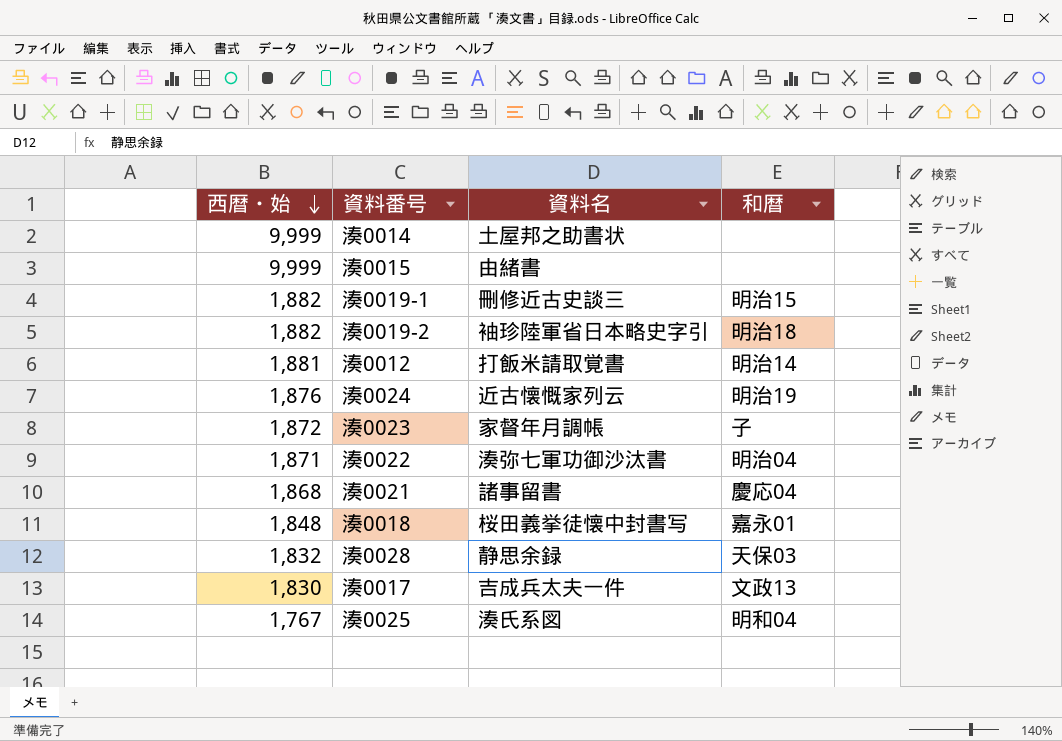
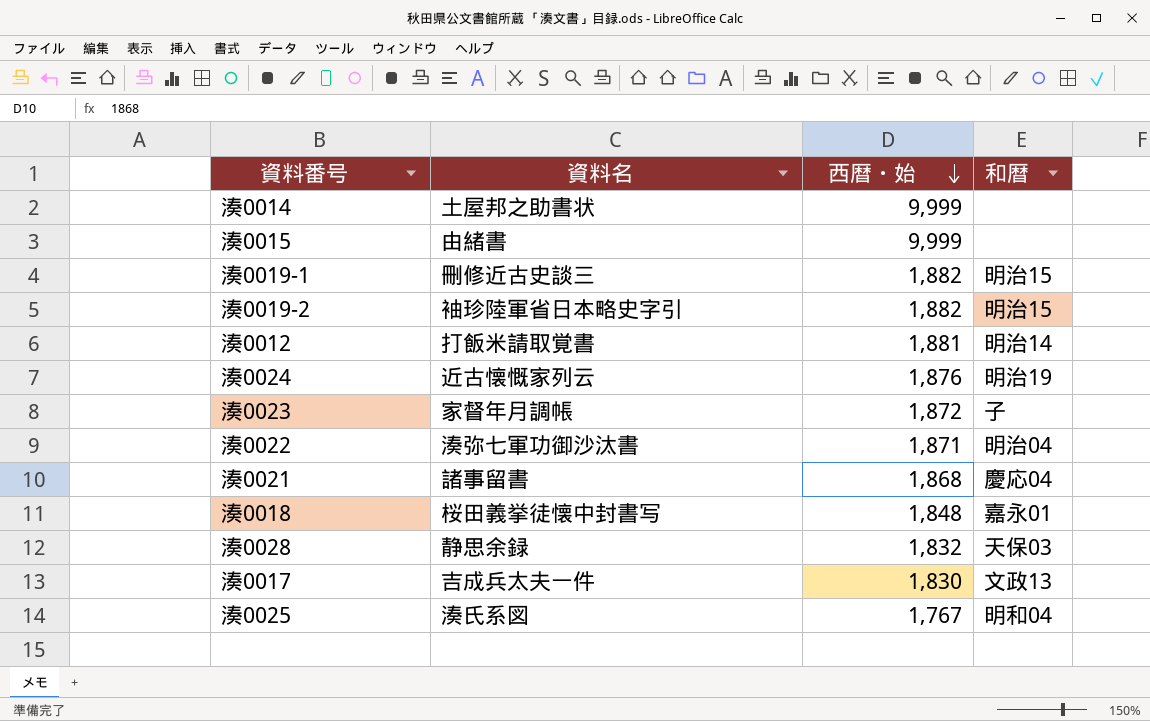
column 西暦・始 | position: 1 -> 3
湊0019-2 | 和暦: 明治18 -> 明治15

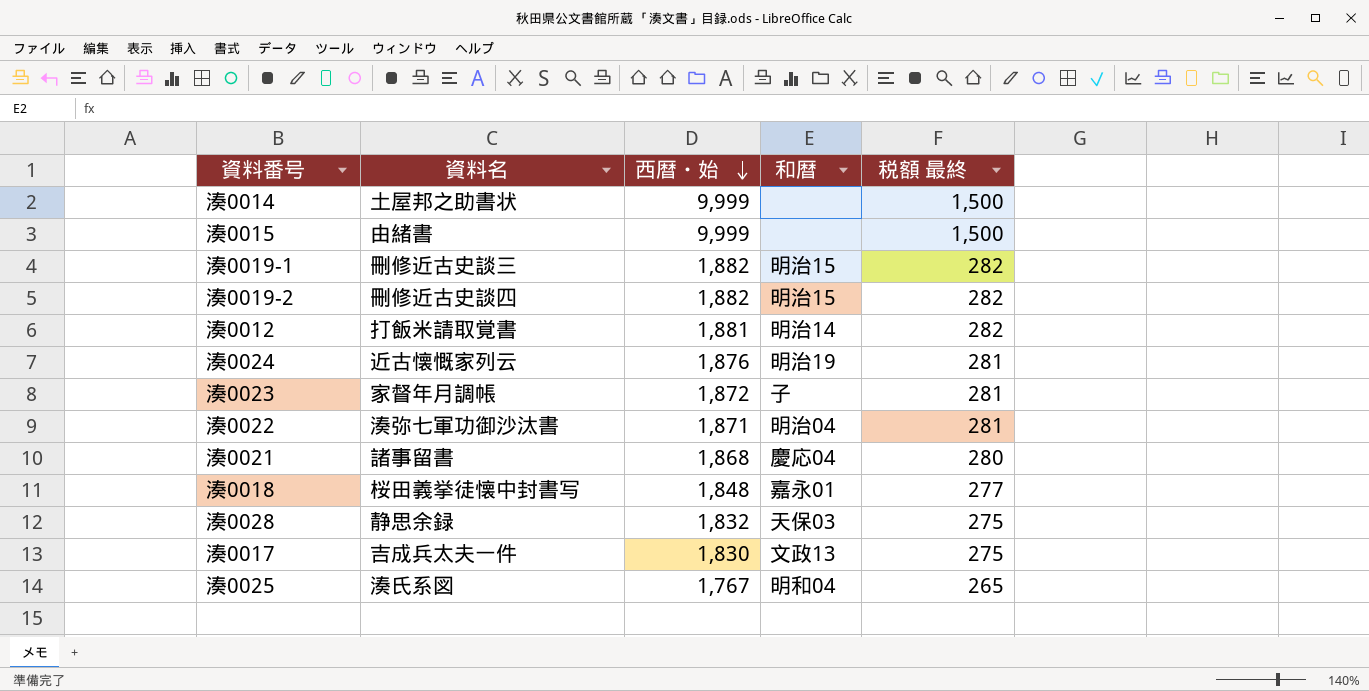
column 税額 最終 | formula: none -> [西暦・始] * 0.15
湊0019-2 | 資料名: 袖珍陸軍省日本略史字引 -> 刪修近古史談四

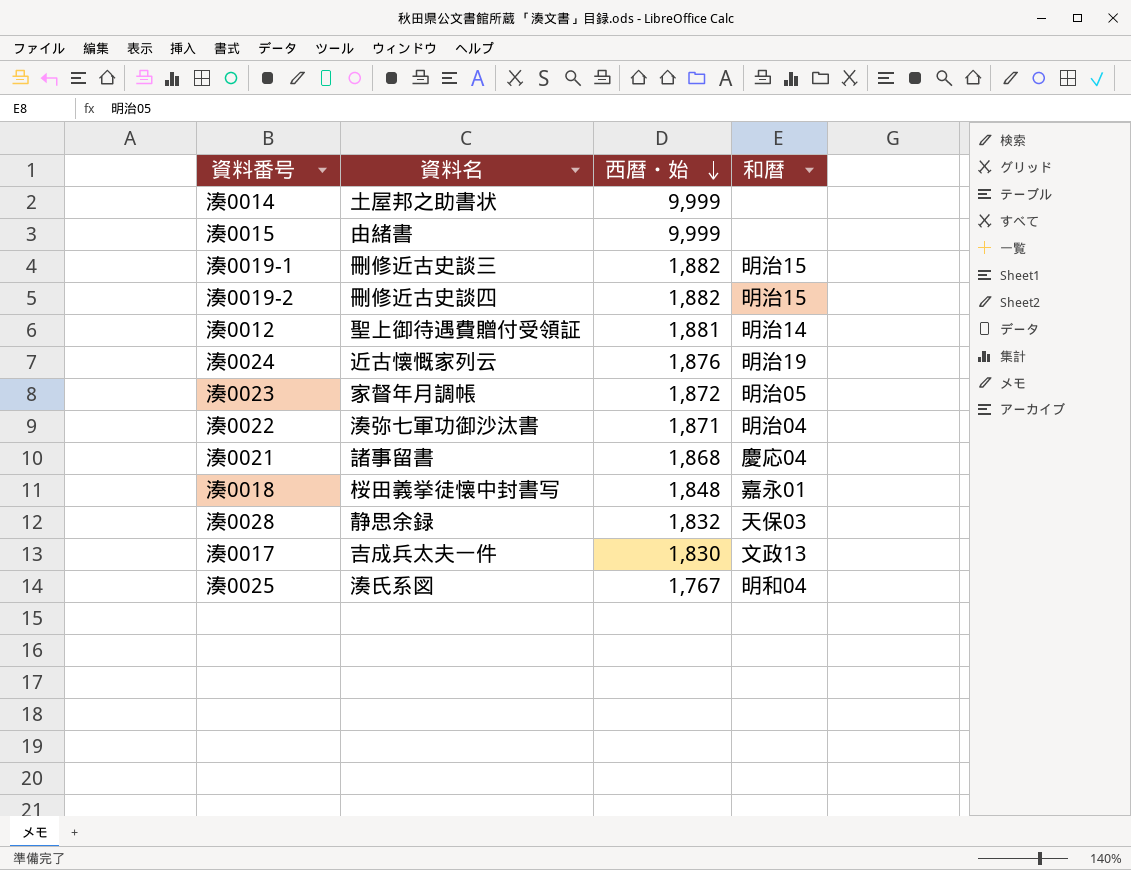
column 税額 最終 | formula: [西暦・始] * 0.15 -> none
湊0012 | 資料名: 打飯米請取覚書 -> 聖上御待遇費贈付受領証
湊0023 | 和暦: 子 -> 明治05

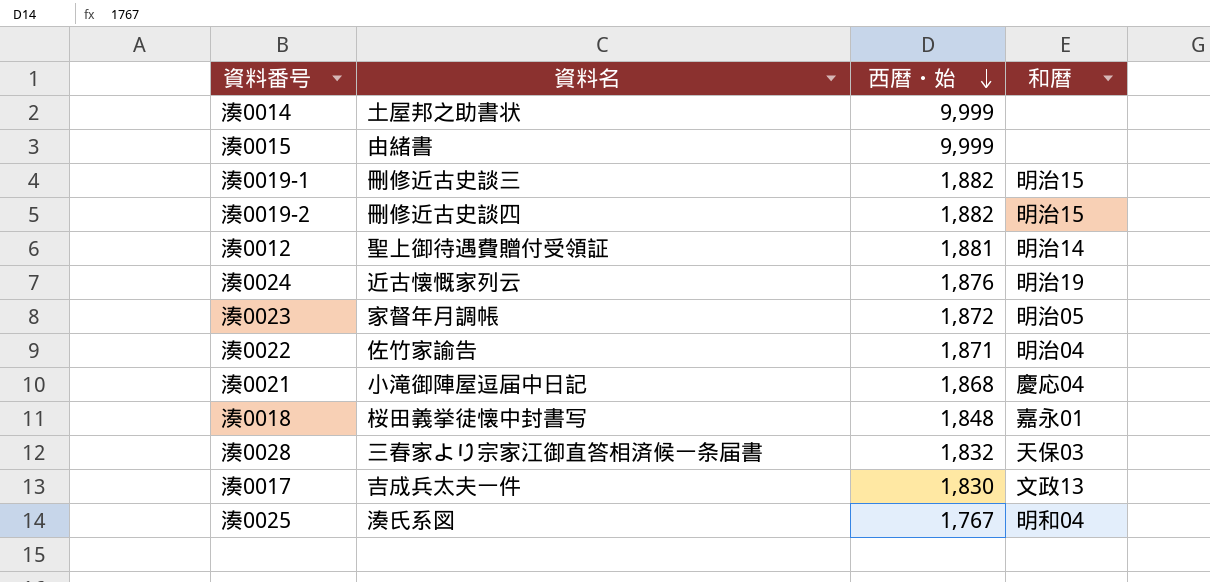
湊0022 | 資料名: 湊弥七軍功御沙汰書 -> 佐竹家諭告
湊0021 | 資料名: 諸事留書 -> 小滝御陣屋逗届中日記
湊0028 | 資料名: 静思余録 -> 三春家より宗家江御直答相済候一条届書

